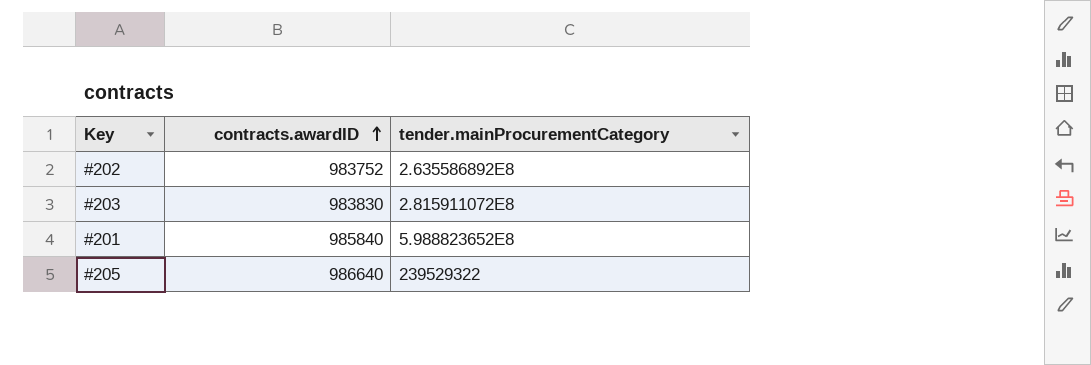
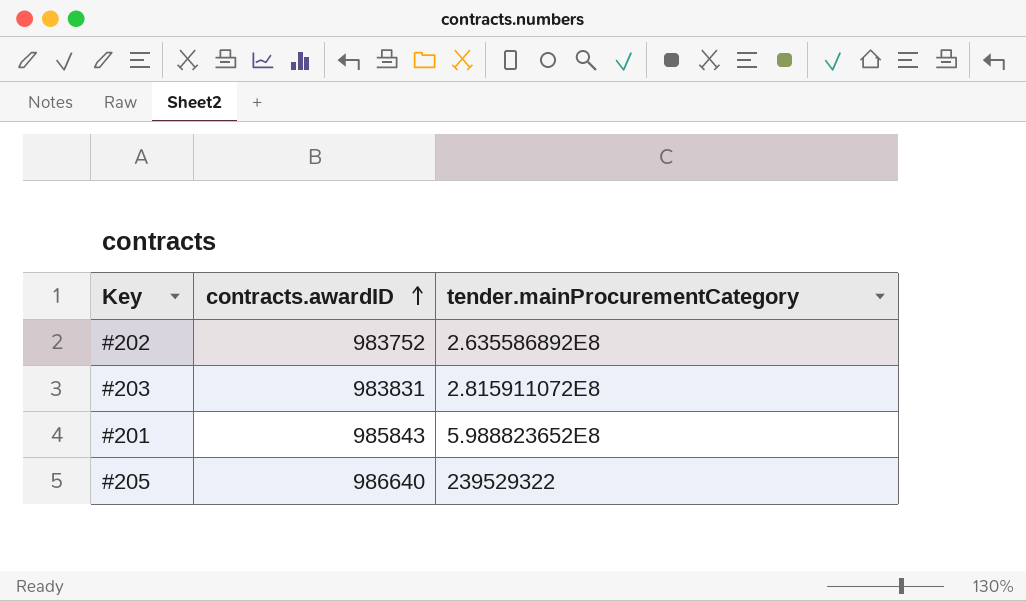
#203 | contracts.awardID: 983830 -> 983831
#201 | contracts.awardID: 985840 -> 985843

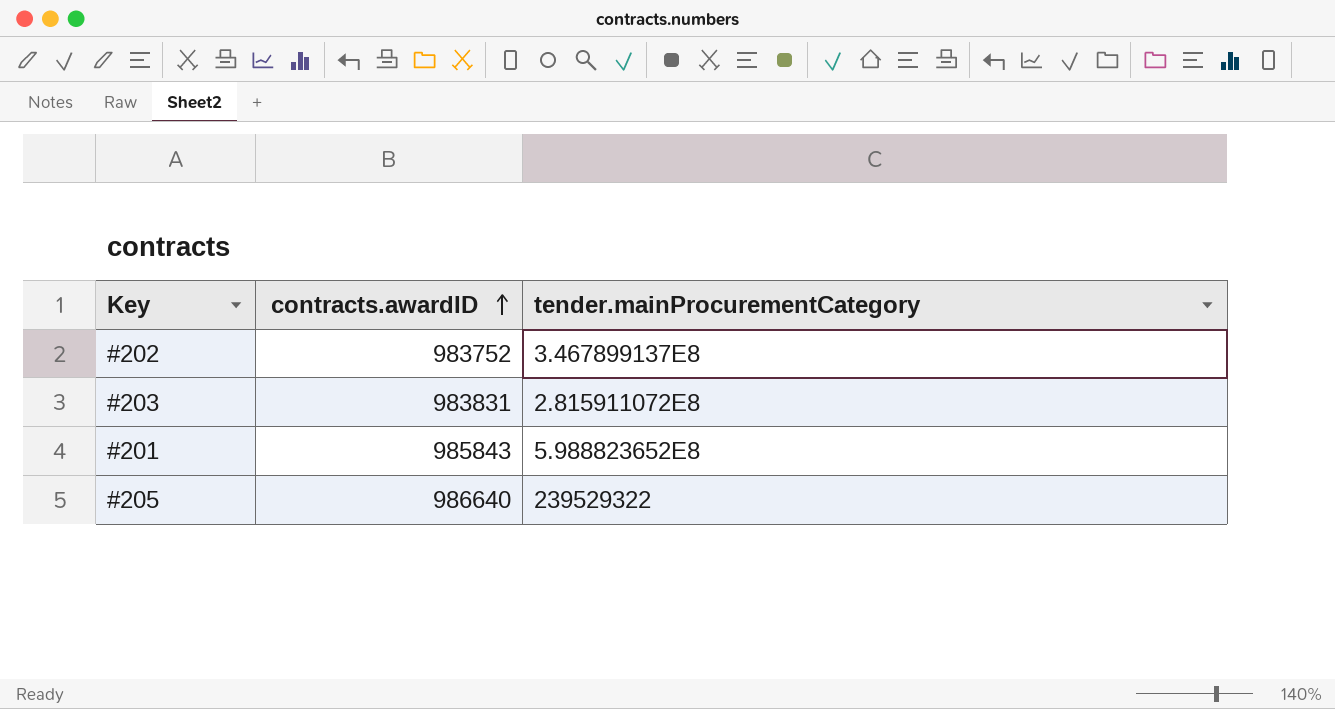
#202 | tender.mainProcurementCategory: 2.635586892E8 -> 3.467899137E8

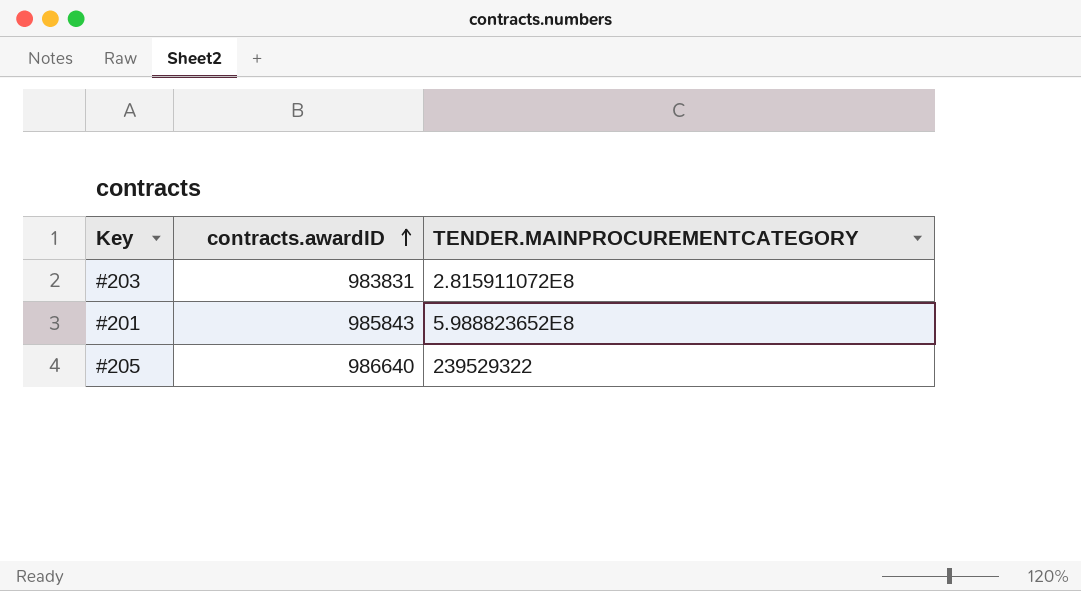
column name: tender.mainProcurementCategory -> TENDER.MAINPROCUREMENTCATEGORY
row #202: 983752 | 3.467899137E8 -> none

